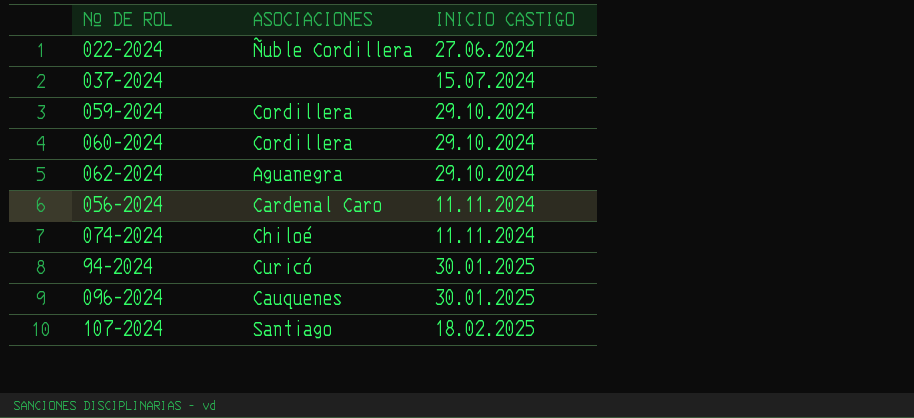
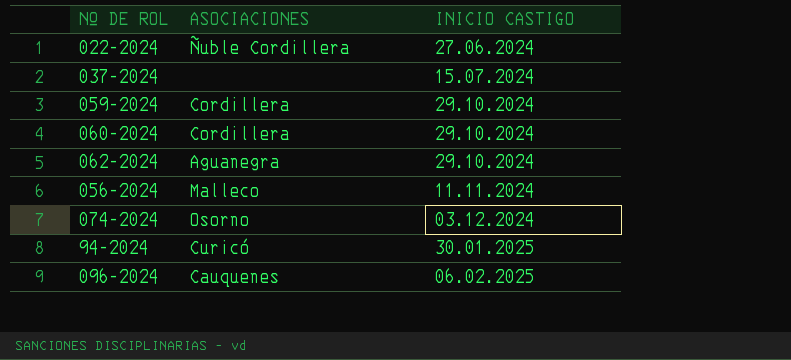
row 107-2024: Santiago | 18.02.2025 -> none
056-2024 | ASOCIACIONES: Cardenal Caro -> Malleco
074-2024 | ASOCIACIONES: Chiloé -> Osorno
074-2024 | INICIO CASTIGO: 11.11.2024 -> 03.12.2024
096-2024 | INICIO CASTIGO: 30.01.2025 -> 06.02.2025

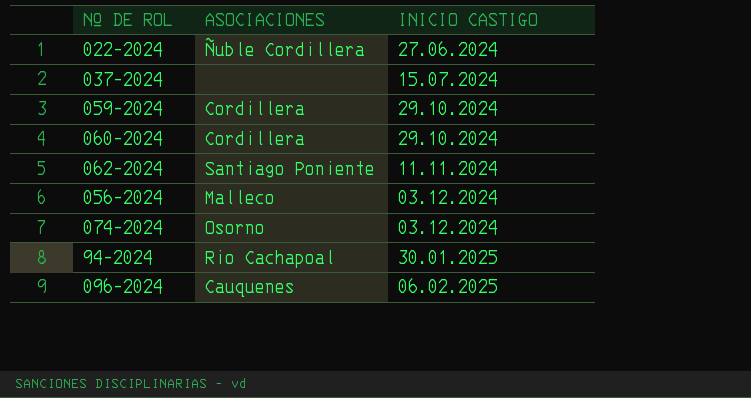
062-2024 | ASOCIACIONES: Aguanegra -> Santiago Poniente
062-2024 | INICIO CASTIGO: 29.10.2024 -> 11.11.2024
056-2024 | INICIO CASTIGO: 11.11.2024 -> 03.12.2024
94-2024 | ASOCIACIONES: Curicó -> Rio Cachapoal

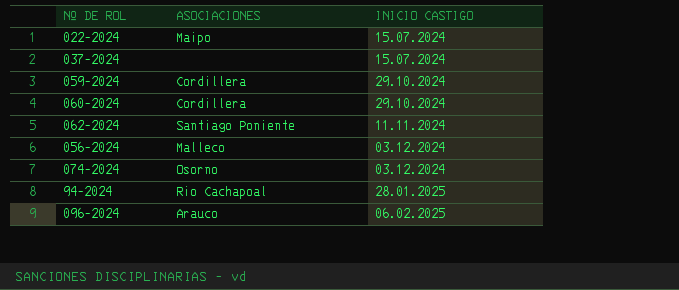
022-2024 | ASOCIACIONES: Ñuble Cordillera -> Maipo
022-2024 | INICIO CASTIGO: 27.06.2024 -> 15.07.2024
94-2024 | INICIO CASTIGO: 30.01.2025 -> 28.01.2025
096-2024 | ASOCIACIONES: Cauquenes -> Arauco

